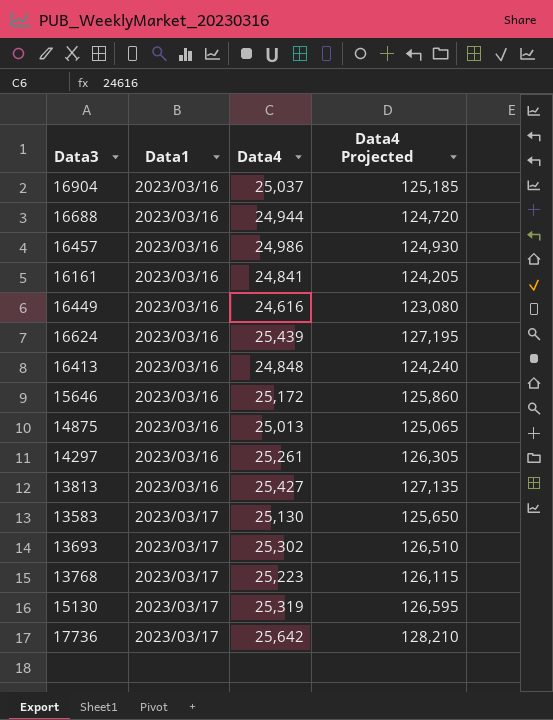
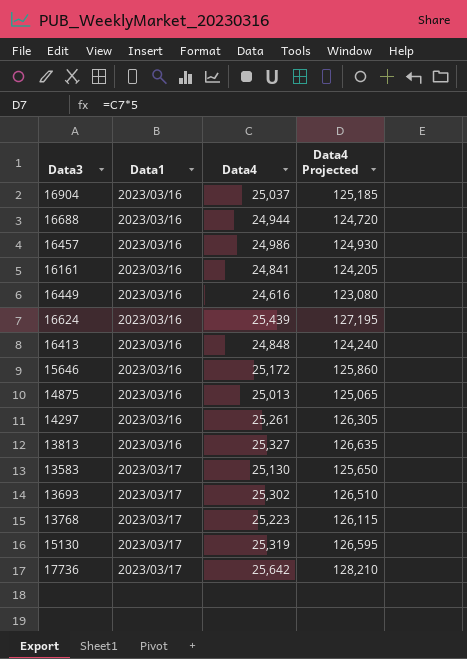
13813 | Data4: 25,427 -> 25,327
13813 | Data4 Projected: 127,135 -> 126,635

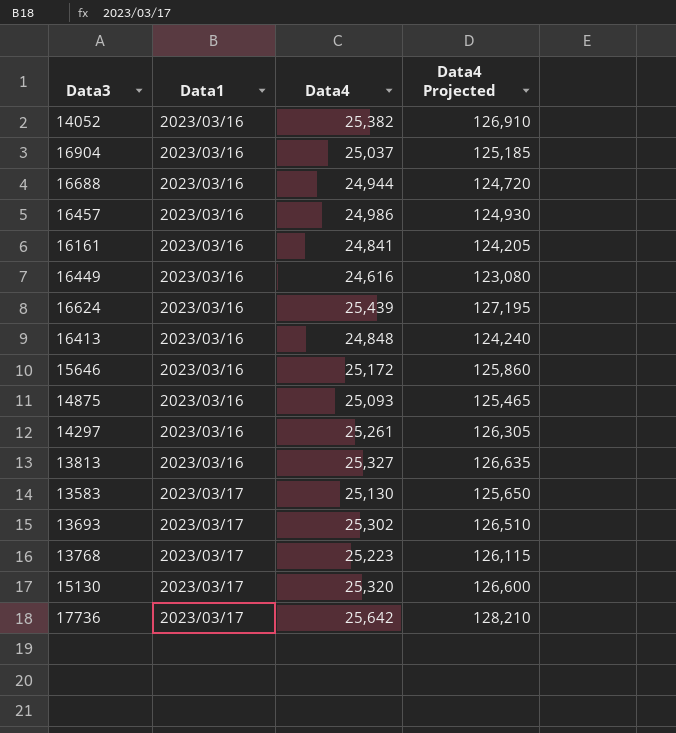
row 14052: none -> 2023/03/16 | 25,382 | 126,910
14875 | Data4: 25,013 -> 25,093
14875 | Data4 Projected: 125,065 -> 125,465
15130 | Data4: 25,319 -> 25,320
15130 | Data4 Projected: 126,595 -> 126,600

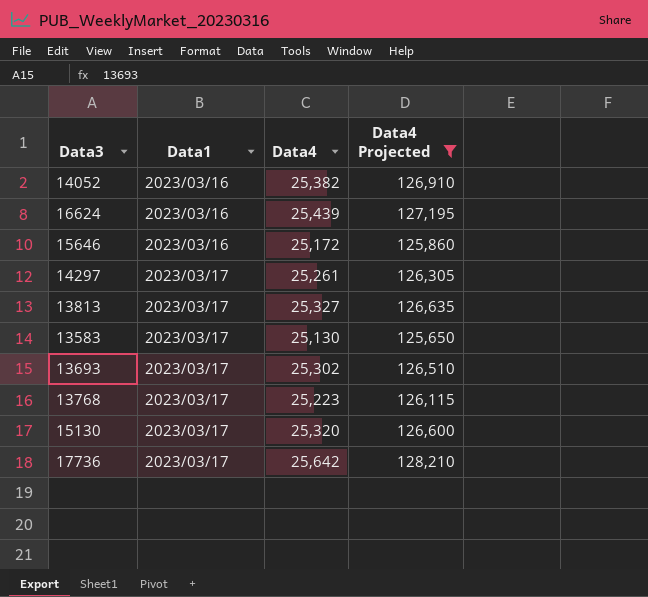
filter: none -> Data4 Projected >= 125,650
14297 | Data1: 2023/03/16 -> 2023/03/17
13813 | Data1: 2023/03/16 -> 2023/03/17

